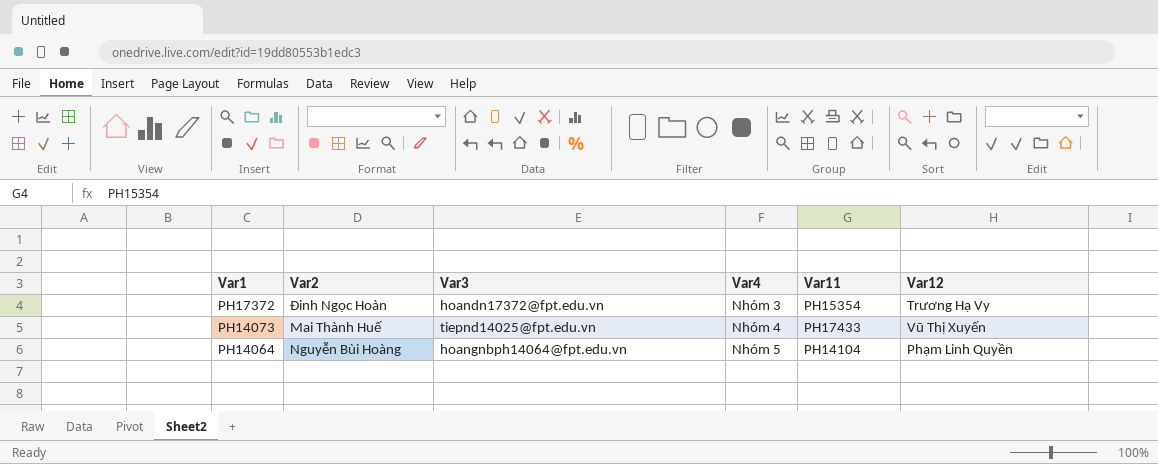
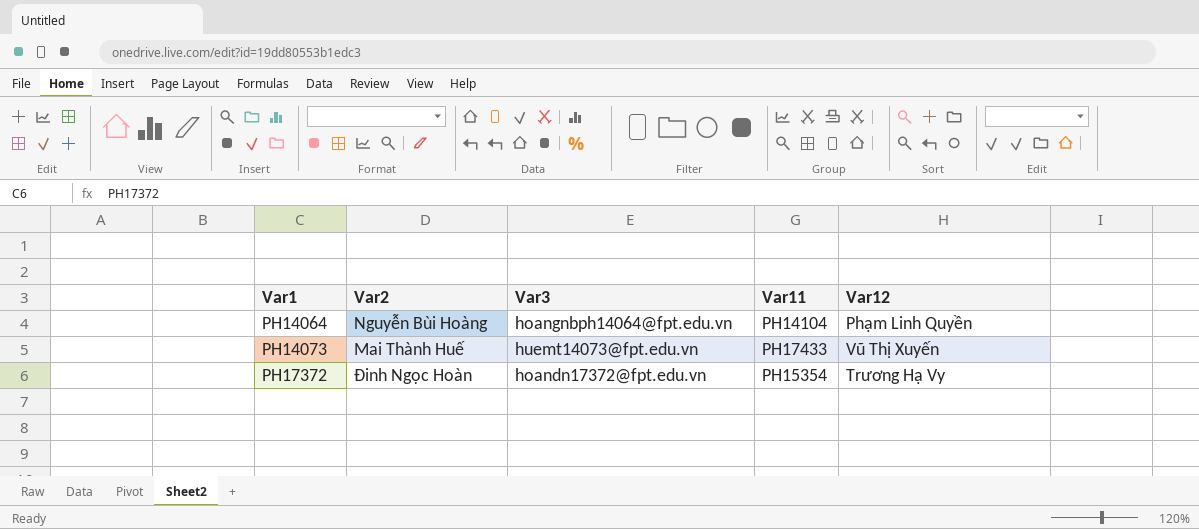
row order: Var1 descending -> Var1 ascending
column Var4 | position: 4 -> none
PH14073 | Var3: tiepnd14025@fpt.edu.vn -> huemt14073@fpt.edu.vn

